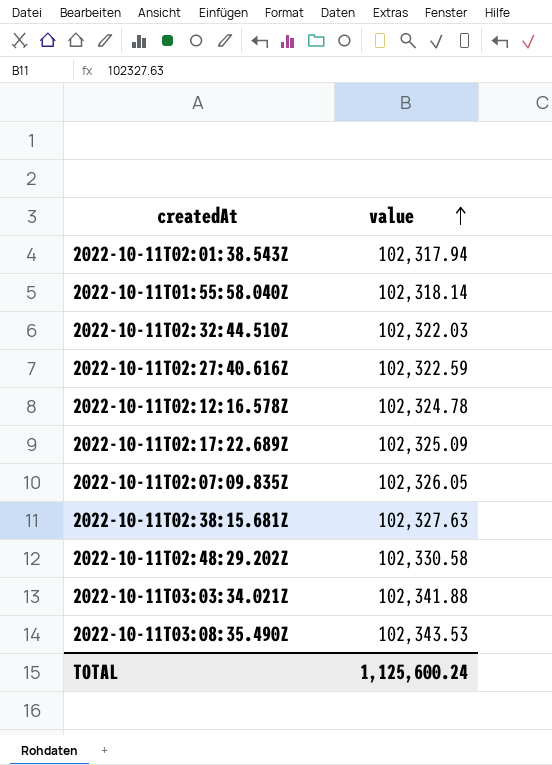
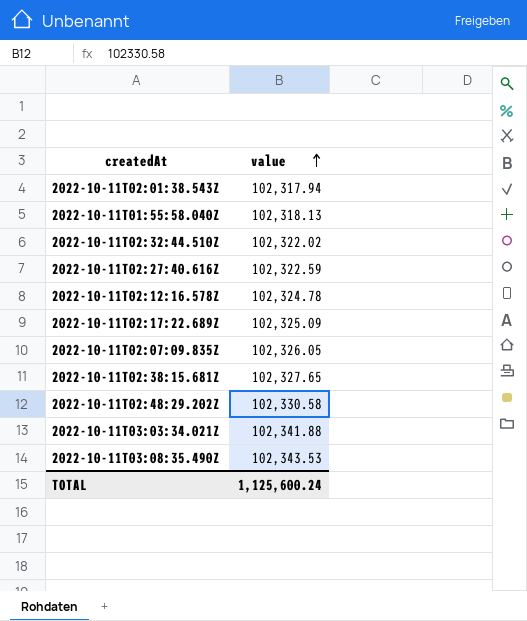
2022-10-11T01:55:58.040Z | value: 102,318.14 -> 102,318.13
2022-10-11T02:32:44.510Z | value: 102,322.03 -> 102,322.02
2022-10-11T02:38:15.681Z | value: 102,327.63 -> 102,327.65

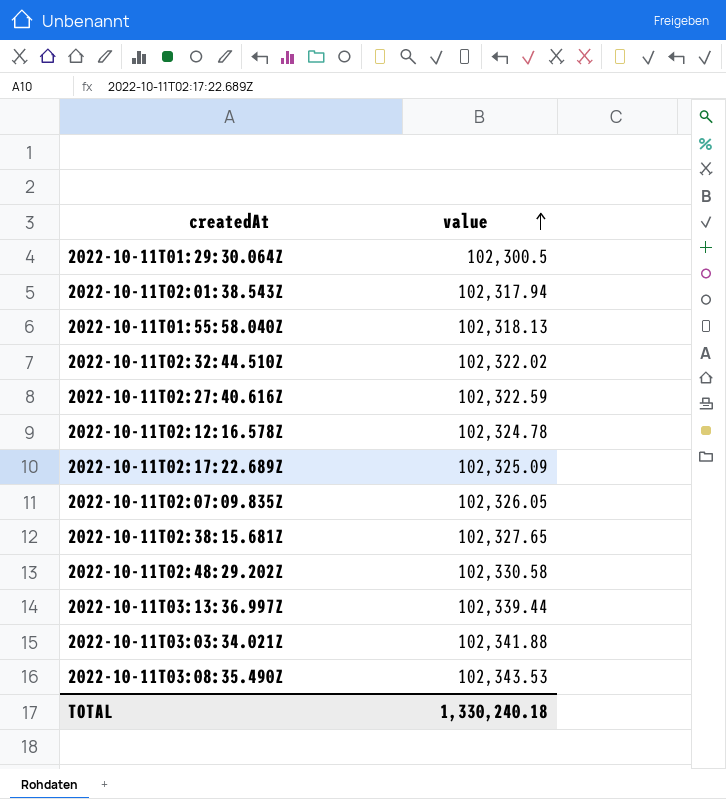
row 2022-10-11T01:29:30.064Z: none -> 102,300.5
row 2022-10-11T03:13:36.997Z: none -> 102,339.44
TOTAL | value: 1,125,600.24 -> 1,330,240.18

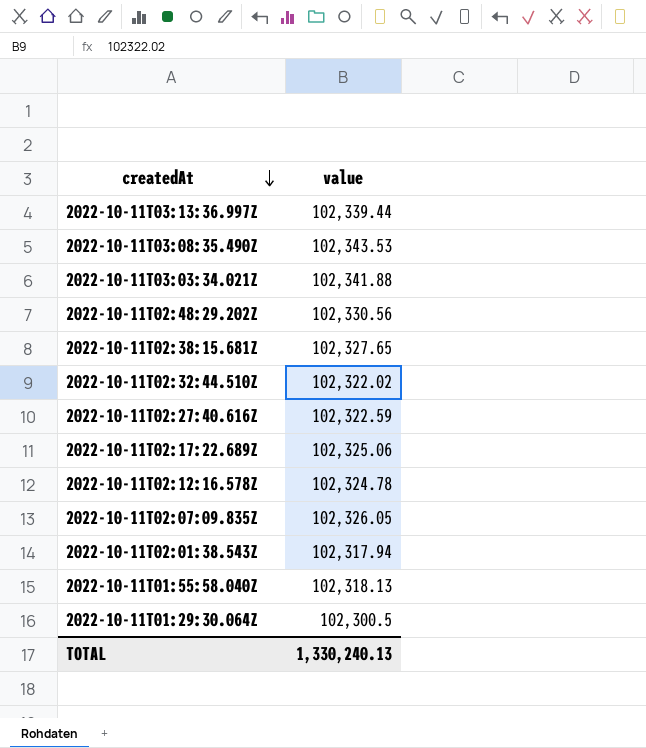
row order: value ascending -> createdAt descending
2022-10-11T02:48:29.202Z | value: 102,330.58 -> 102,330.56
2022-10-11T02:17:22.689Z | value: 102,325.09 -> 102,325.06
TOTAL | value: 1,330,240.18 -> 1,330,240.13

